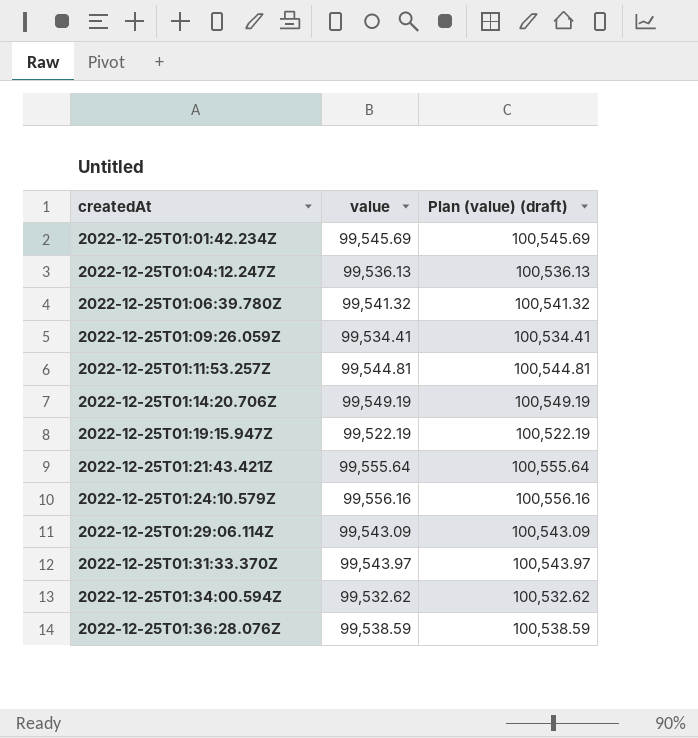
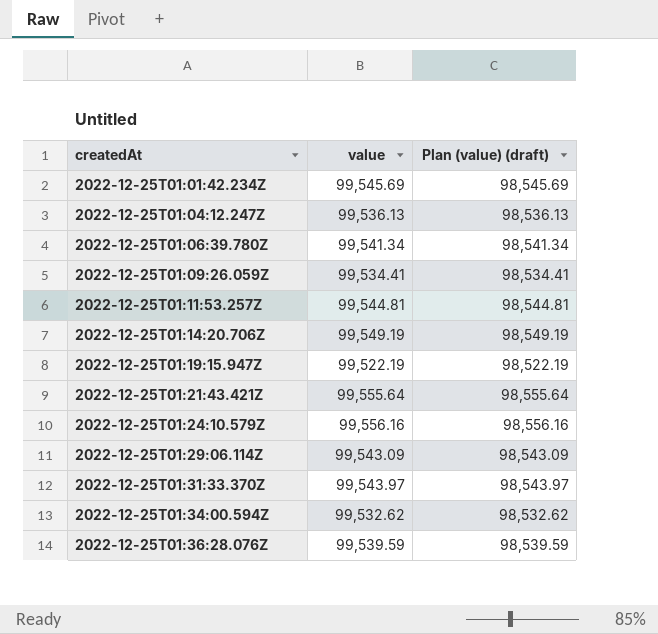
column Plan (value) (draft) | formula: [value] + 1000 -> [value] - 1000
2022-12-25T01:06:39.780Z | value: 99,541.32 -> 99,541.34
2022-12-25T01:36:28.076Z | value: 99,538.59 -> 99,539.59

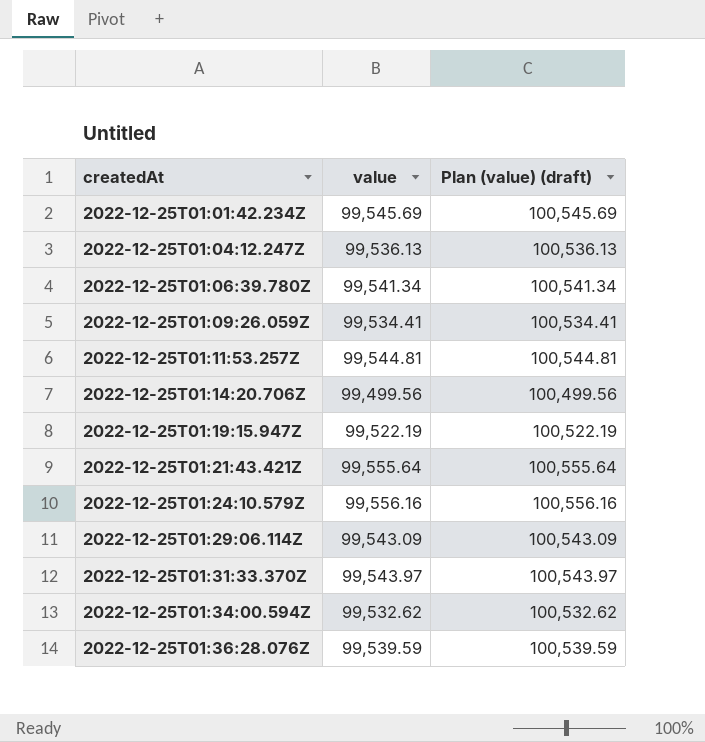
column Plan (value) (draft) | formula: [value] - 1000 -> [value] + 1000
2022-12-25T01:14:20.706Z | value: 99,549.19 -> 99,499.56

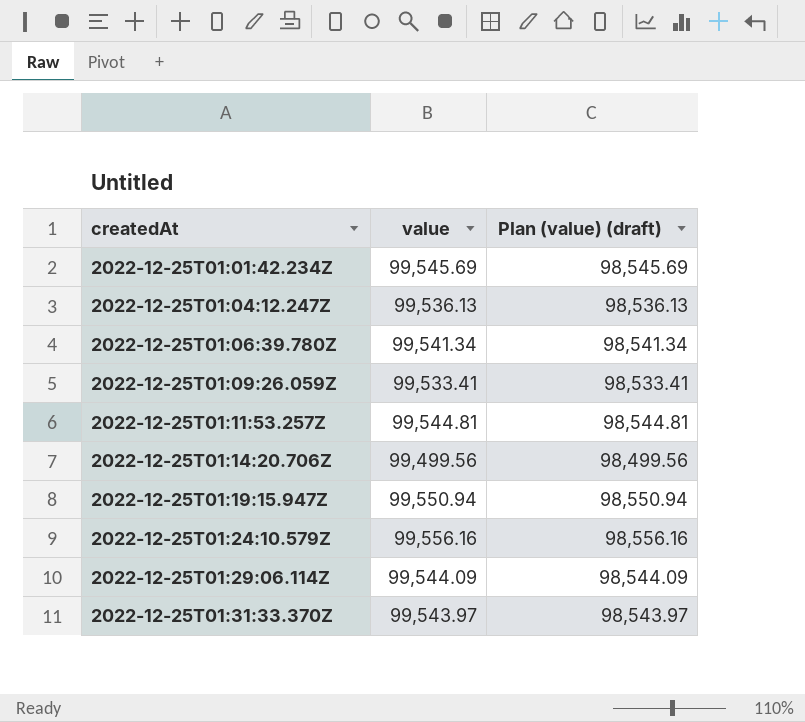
column Plan (value) (draft) | formula: [value] + 1000 -> [value] - 1000
row 2022-12-25T01:21:43.421Z: 99,555.64 | 100,555.64 -> none
row 2022-12-25T01:34:00.594Z: 99,532.62 | 100,532.62 -> none
row 2022-12-25T01:36:28.076Z: 99,539.59 | 100,539.59 -> none
2022-12-25T01:09:26.059Z | value: 99,534.41 -> 99,533.41
2022-12-25T01:19:15.947Z | value: 99,522.19 -> 99,550.94
2022-12-25T01:29:06.114Z | value: 99,543.09 -> 99,544.09

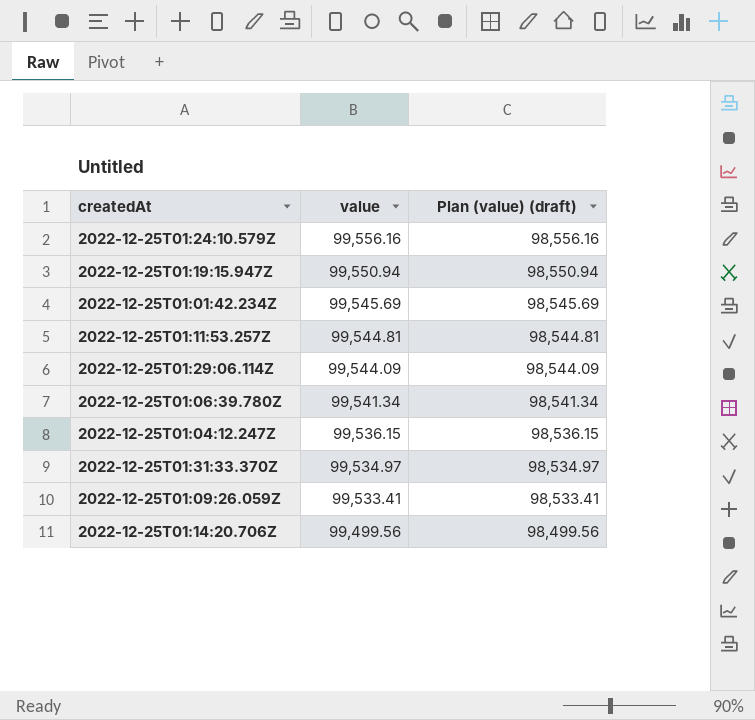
row order: createdAt ascending -> value descending
2022-12-25T01:04:12.247Z | value: 99,536.13 -> 99,536.15
2022-12-25T01:04:12.247Z | Plan (value) (draft): 98,536.13 -> 98,536.15
2022-12-25T01:31:33.370Z | value: 99,543.97 -> 99,534.97
2022-12-25T01:31:33.370Z | Plan (value) (draft): 98,543.97 -> 98,534.97

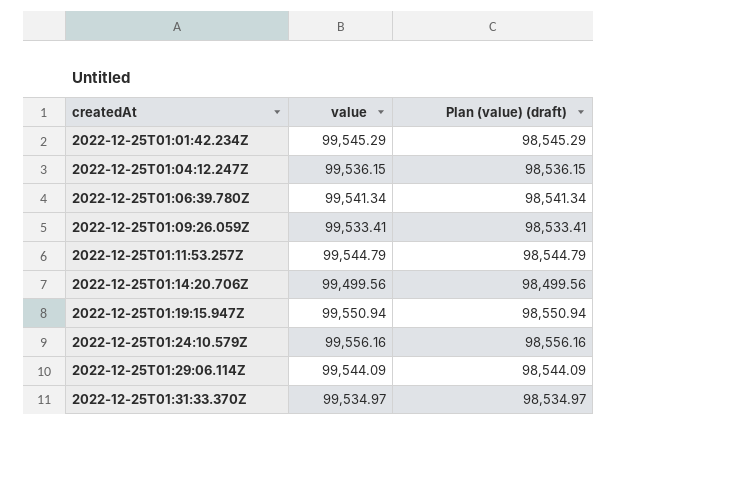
row order: value descending -> createdAt ascending
2022-12-25T01:01:42.234Z | value: 99,545.69 -> 99,545.29
2022-12-25T01:01:42.234Z | Plan (value) (draft): 98,545.69 -> 98,545.29
2022-12-25T01:11:53.257Z | value: 99,544.81 -> 99,544.79
2022-12-25T01:11:53.257Z | Plan (value) (draft): 98,544.81 -> 98,544.79

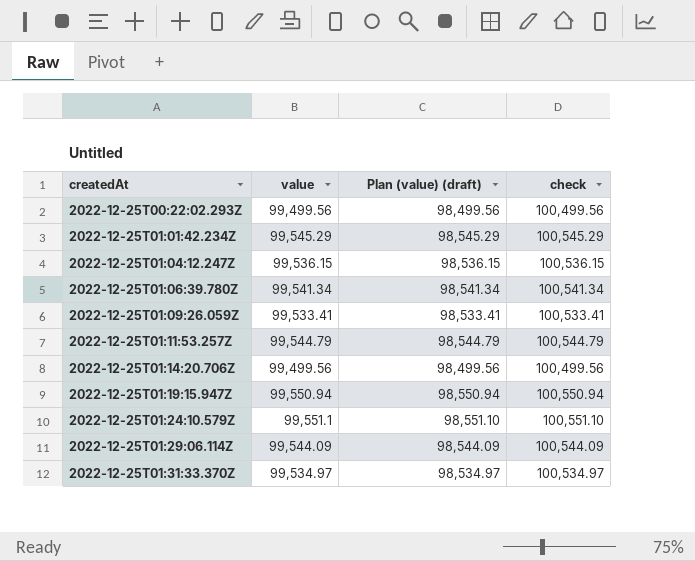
column check | formula: none -> [value] + 1000
row 2022-12-25T00:22:02.293Z: none -> 99,499.56 | 98,499.56 | 100,499.56
2022-12-25T01:24:10.579Z | value: 99,556.16 -> 99,551.1
2022-12-25T01:24:10.579Z | Plan (value) (draft): 98,556.16 -> 98,551.10

